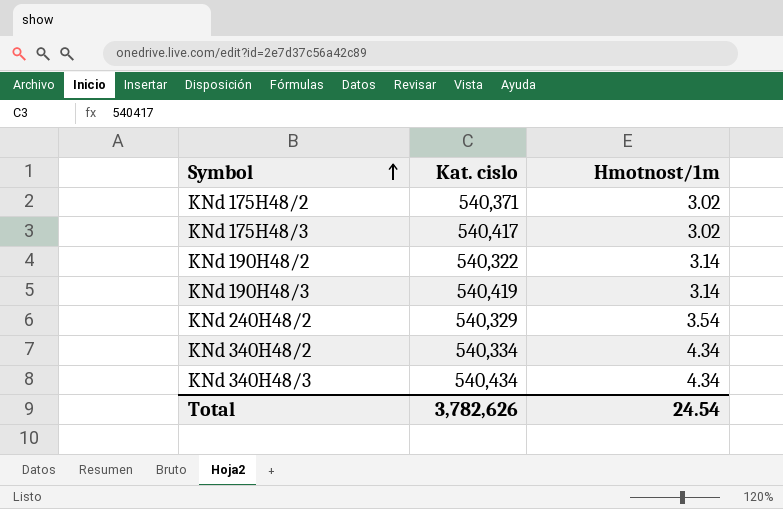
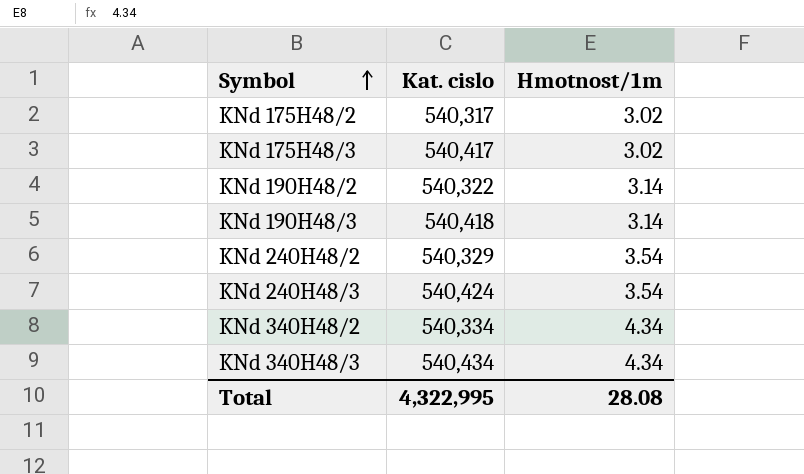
KNd 175H48/2 | Kat. cislo: 540,371 -> 540,317
KNd 190H48/3 | Kat. cislo: 540,419 -> 540,418
row KNd 240H48/3: none -> 540,424 | 3.54
Total | Kat. cislo: 3,782,626 -> 4,322,995
Total | Hmotnost/1m: 24.54 -> 28.08

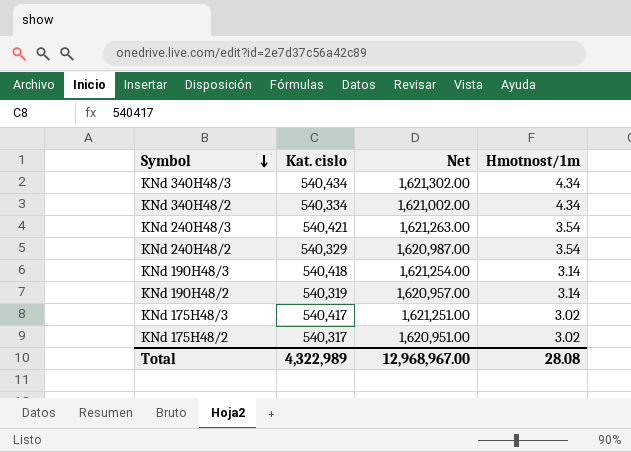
row order: Symbol ascending -> Symbol descending
column Net | formula: none -> [Kat. cislo] * 3
KNd 240H48/3 | Kat. cislo: 540,424 -> 540,421
KNd 190H48/2 | Kat. cislo: 540,322 -> 540,319
Total | Kat. cislo: 4,322,995 -> 4,322,989

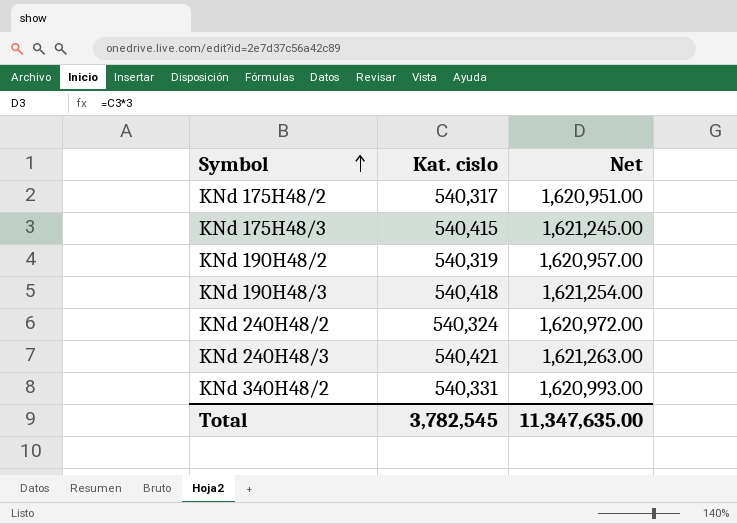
row order: Symbol descending -> Symbol ascending
column Hmotnost/1m | position: 4 -> none
row KNd 340H48/3: 540,434 | 1,621,302.00 | 4.34 -> none
KNd 175H48/3 | Kat. cislo: 540,417 -> 540,415
KNd 175H48/3 | Net: 1,621,251.00 -> 1,621,245.00
KNd 240H48/2 | Kat. cislo: 540,329 -> 540,324
KNd 240H48/2 | Net: 1,620,987.00 -> 1,620,972.00
KNd 340H48/2 | Kat. cislo: 540,334 -> 540,331
KNd 340H48/2 | Net: 1,621,002.00 -> 1,620,993.00
Total | Kat. cislo: 4,322,989 -> 3,782,545
Total | Net: 12,968,967.00 -> 11,347,635.00

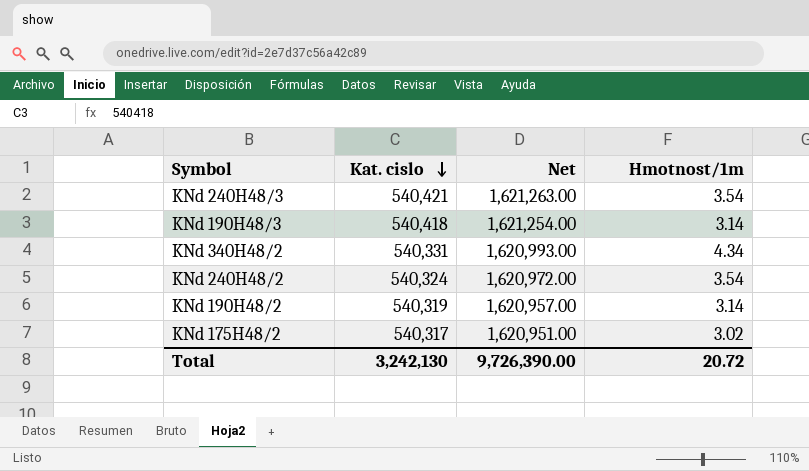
row order: Symbol ascending -> Kat. cislo descending
column Hmotnost/1m | position: none -> 4
row KNd 175H48/3: 540,415 | 1,621,245.00 -> none
Total | Kat. cislo: 3,782,545 -> 3,242,130
Total | Net: 11,347,635.00 -> 9,726,390.00

